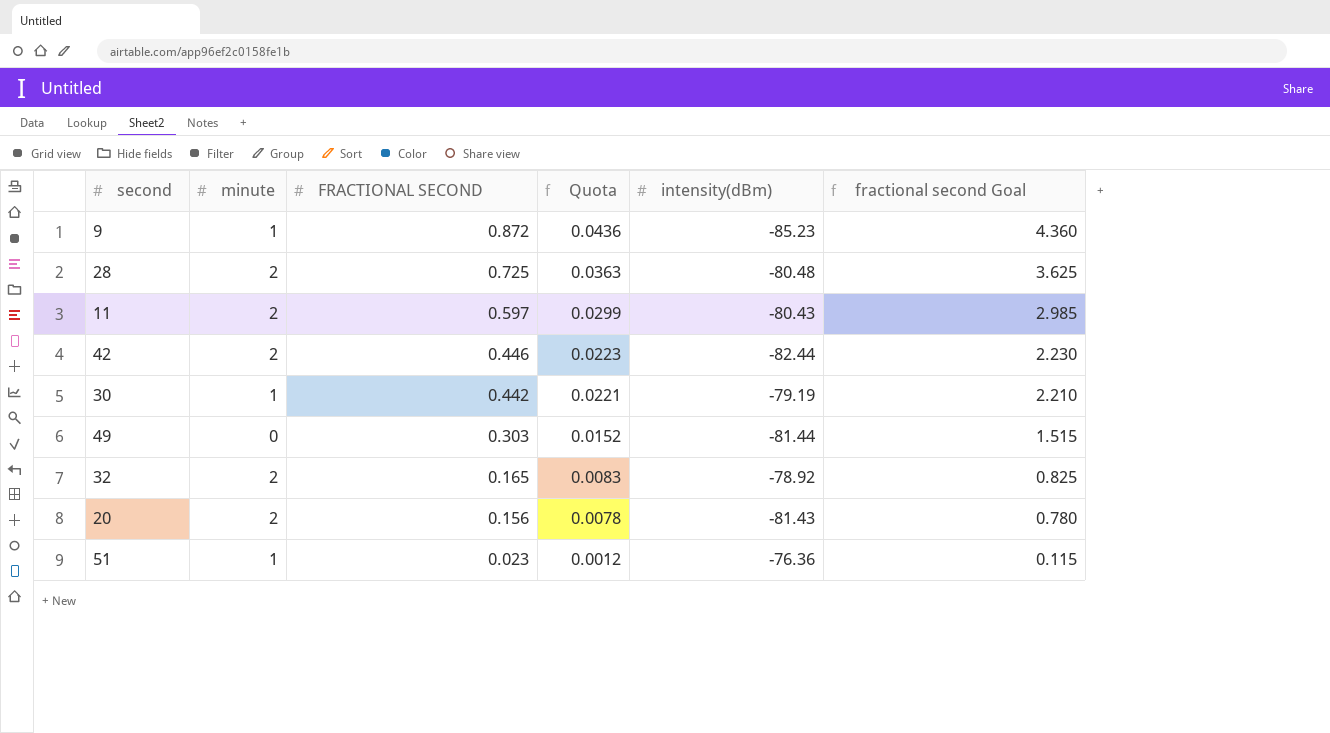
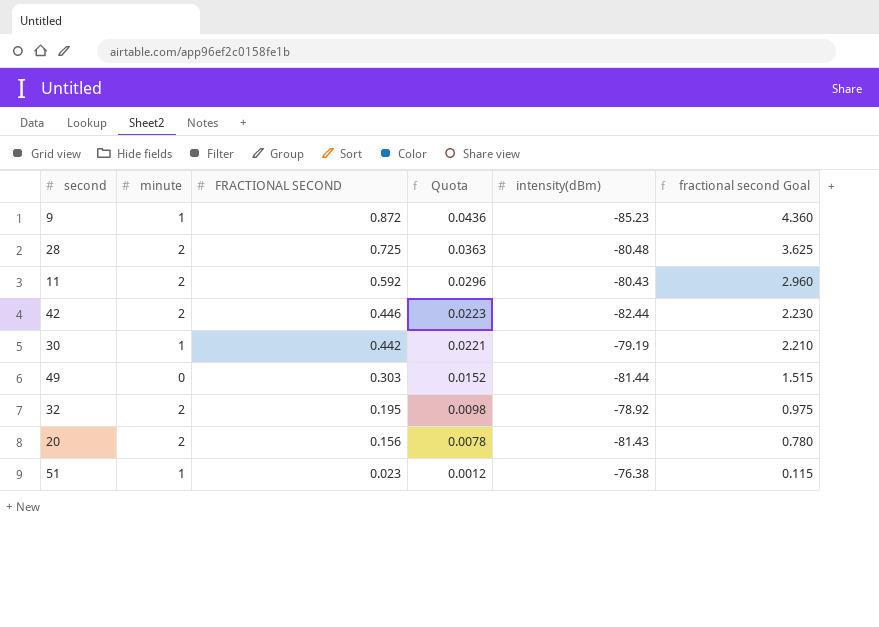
11 | FRACTIONAL SECOND: 0.597 -> 0.592
11 | Quota: 0.0299 -> 0.0296
11 | fractional second Goal: 2.985 -> 2.960
32 | FRACTIONAL SECOND: 0.165 -> 0.195
32 | Quota: 0.0083 -> 0.0098
32 | fractional second Goal: 0.825 -> 0.975
51 | intensity(dBm): -76.36 -> -76.38

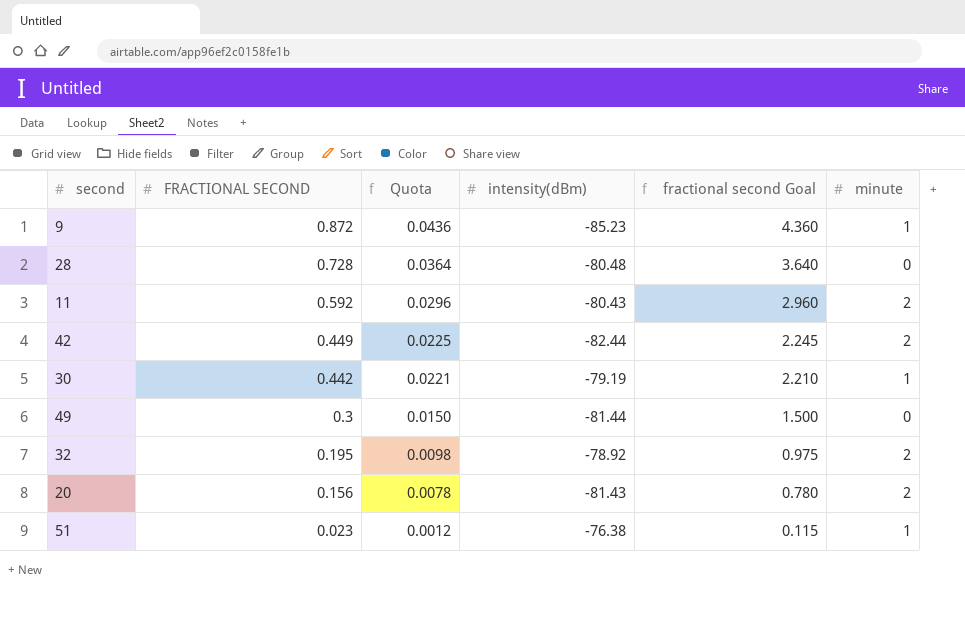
column minute | position: 2 -> 6
28 | FRACTIONAL SECOND: 0.725 -> 0.728
28 | Quota: 0.0363 -> 0.0364
28 | fractional second Goal: 3.625 -> 3.640
28 | minute: 2 -> 0
42 | FRACTIONAL SECOND: 0.446 -> 0.449
42 | Quota: 0.0223 -> 0.0225
42 | fractional second Goal: 2.230 -> 2.245
49 | FRACTIONAL SECOND: 0.303 -> 0.3
49 | Quota: 0.0152 -> 0.0150
49 | fractional second Goal: 1.515 -> 1.500

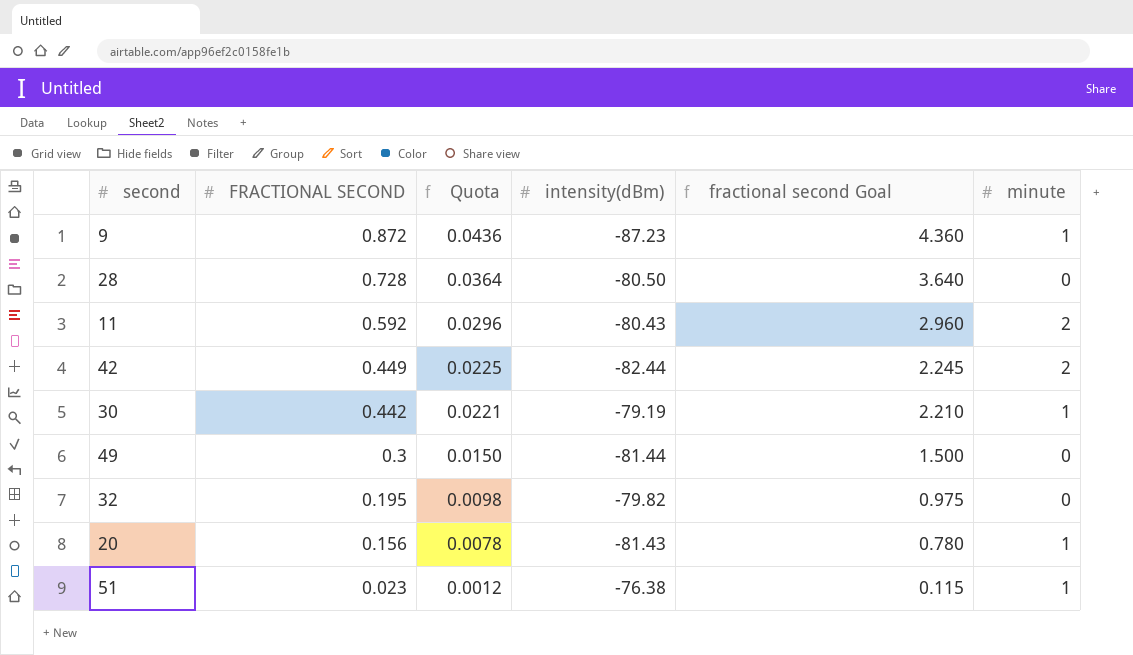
9 | intensity(dBm): -85.23 -> -87.23
28 | intensity(dBm): -80.48 -> -80.50
32 | intensity(dBm): -78.92 -> -79.82
32 | minute: 2 -> 0
20 | minute: 2 -> 1

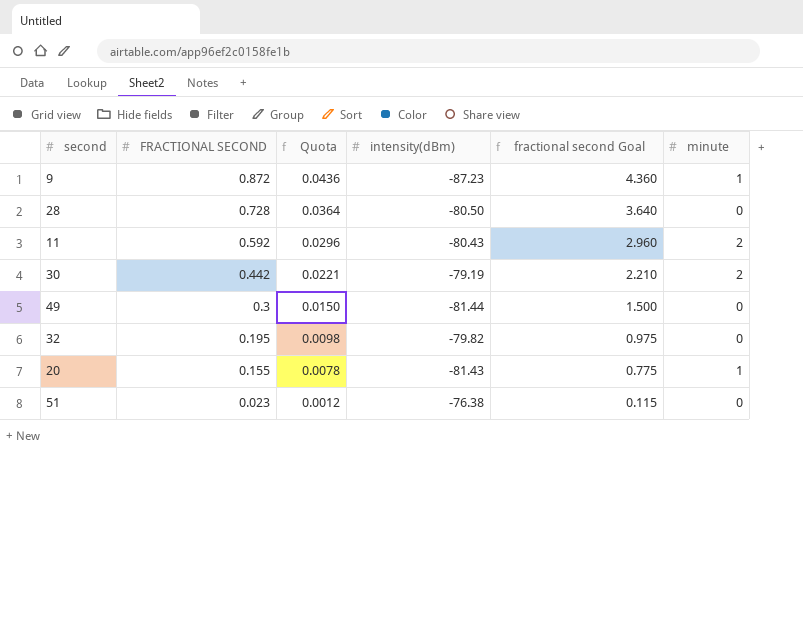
row 42: 0.449 | 0.0225 | -82.44 | 2.245 | 2 -> none
30 | minute: 1 -> 2
20 | FRACTIONAL SECOND: 0.156 -> 0.155
20 | fractional second Goal: 0.780 -> 0.775
51 | minute: 1 -> 0

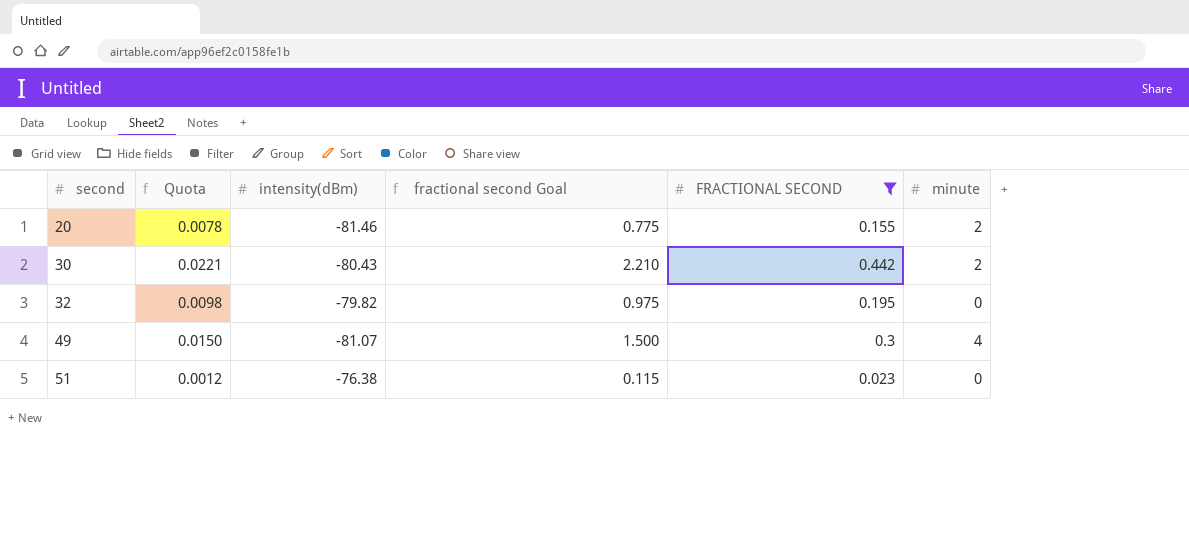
filter: none -> FRACTIONAL SECOND <= 0.442
row order: FRACTIONAL SECOND descending -> second ascending
column FRACTIONAL SECOND | position: 2 -> 5
20 | intensity(dBm): -81.43 -> -81.46
20 | minute: 1 -> 2
30 | intensity(dBm): -79.19 -> -80.43
49 | intensity(dBm): -81.44 -> -81.07
49 | minute: 0 -> 4

